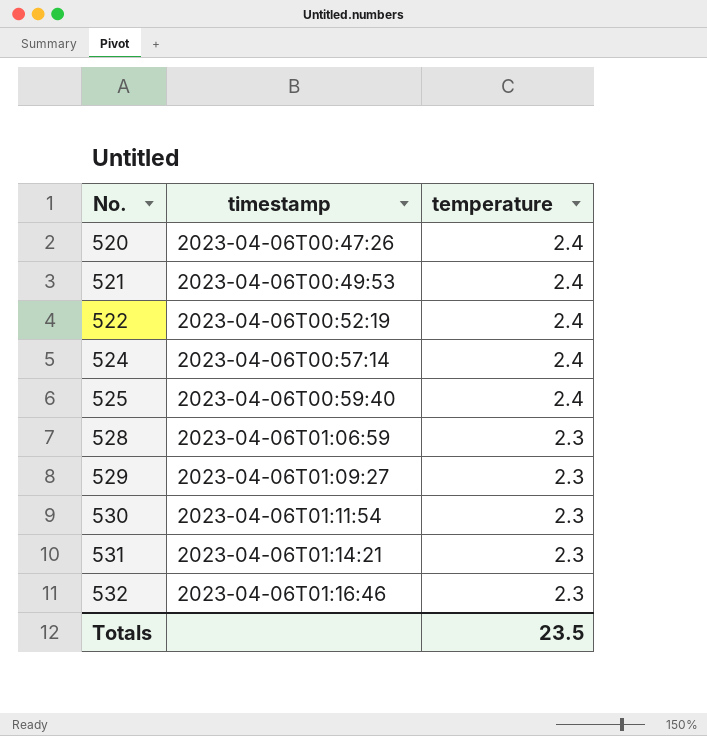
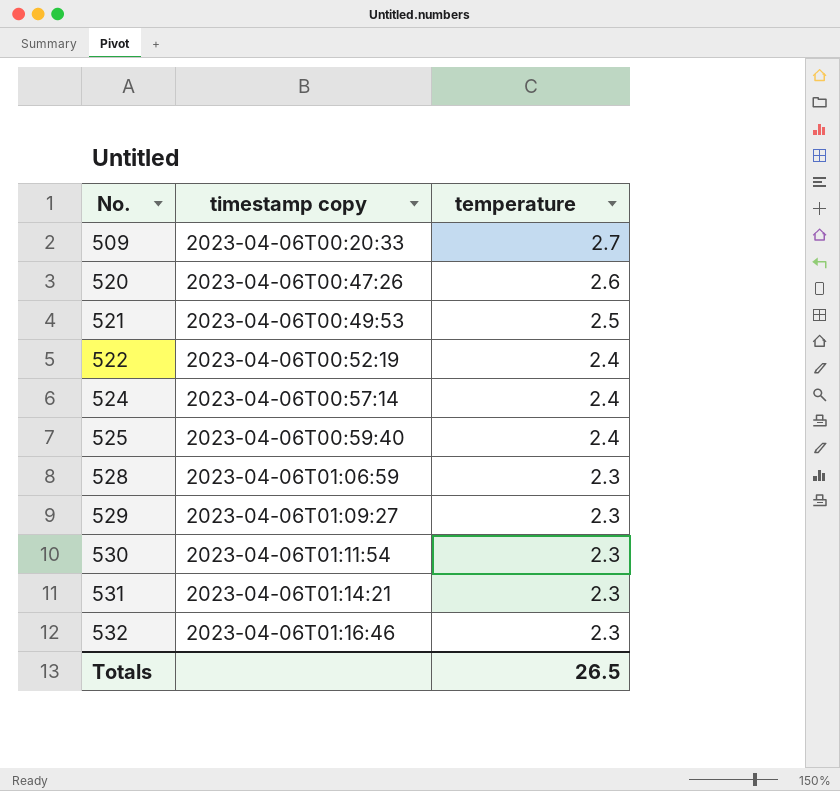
column name: timestamp -> timestamp copy
row 509: none -> 2023-04-06T00:20:33 | 2.7
520 | temperature: 2.4 -> 2.6
521 | temperature: 2.4 -> 2.5
Totals | temperature: 23.5 -> 26.5

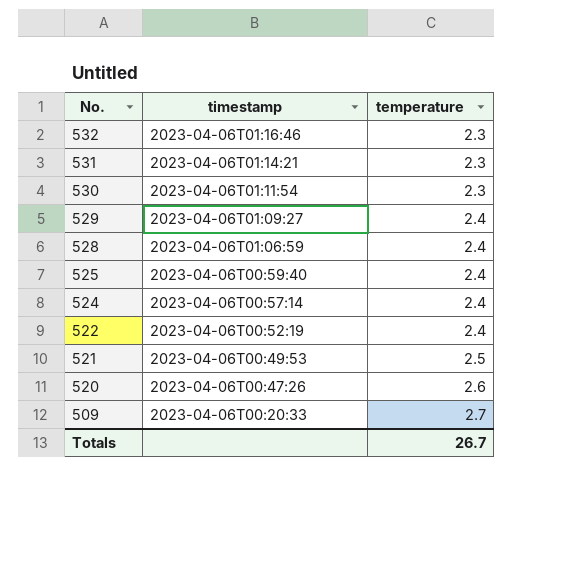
row order: No. ascending -> No. descending
column name: timestamp copy -> timestamp
529 | temperature: 2.3 -> 2.4
528 | temperature: 2.3 -> 2.4
Totals | temperature: 26.5 -> 26.7

